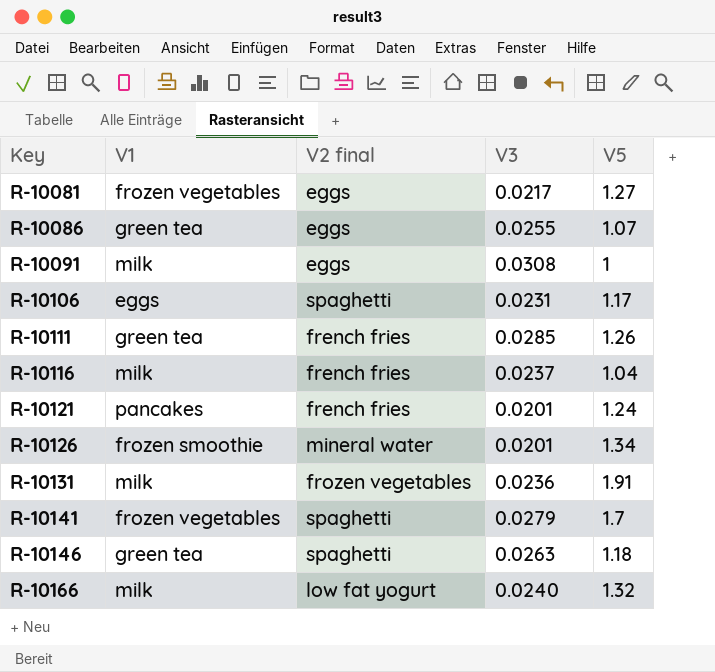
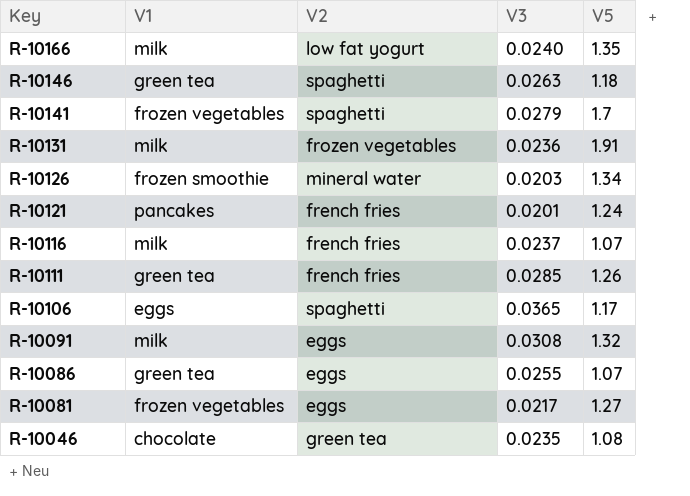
row order: Key ascending -> Key descending
column name: V2 final -> V2
R-10166 | V5: 1.32 -> 1.35
R-10126 | V3: 0.0201 -> 0.0203
R-10116 | V5: 1.04 -> 1.07
R-10106 | V3: 0.0231 -> 0.0365
R-10091 | V5: 1 -> 1.32
row R-10046: none -> chocolate | green tea | 0.0235 | 1.08

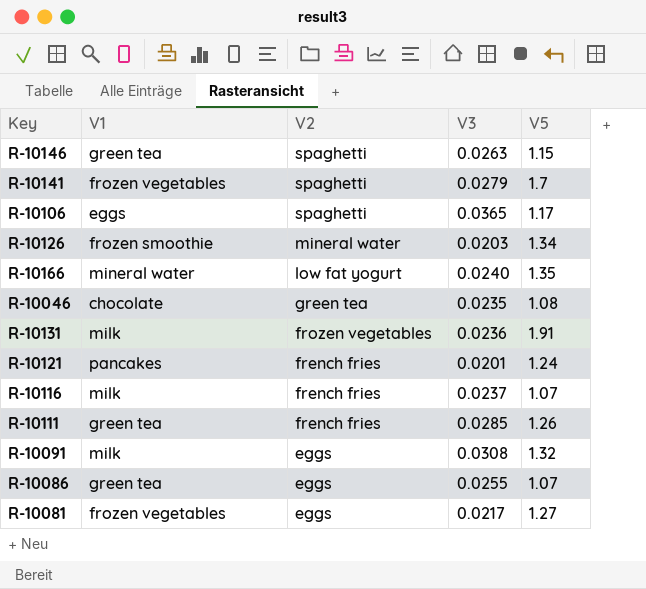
row order: Key descending -> V2 descending
R-10146 | V5: 1.18 -> 1.15
R-10166 | V1: milk -> mineral water

